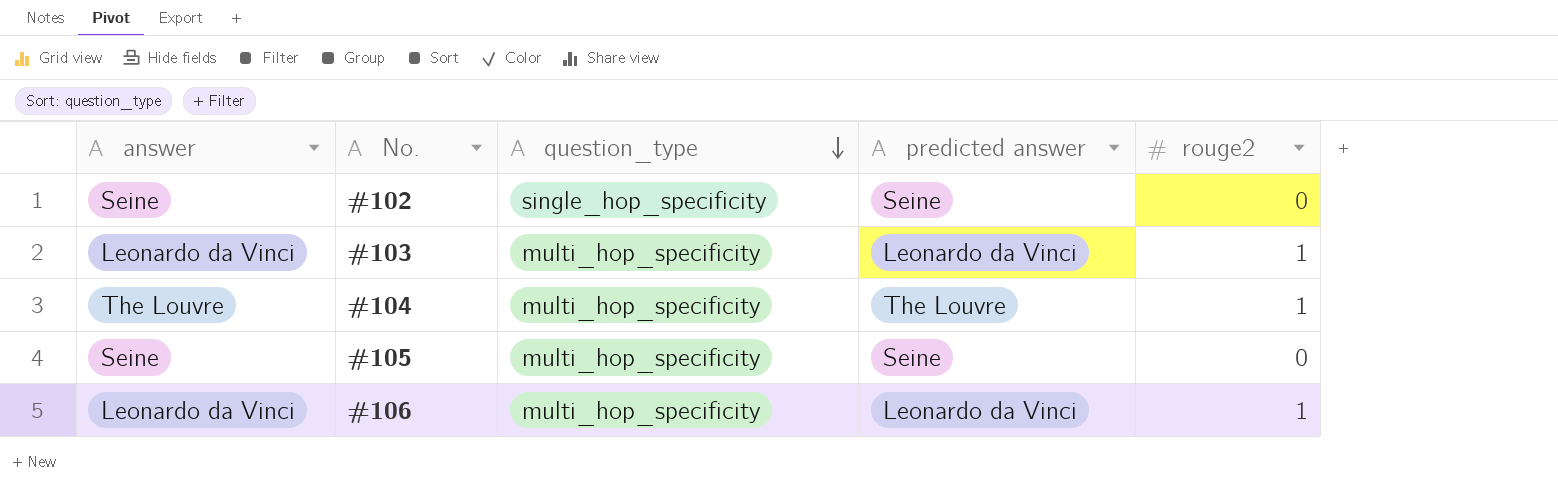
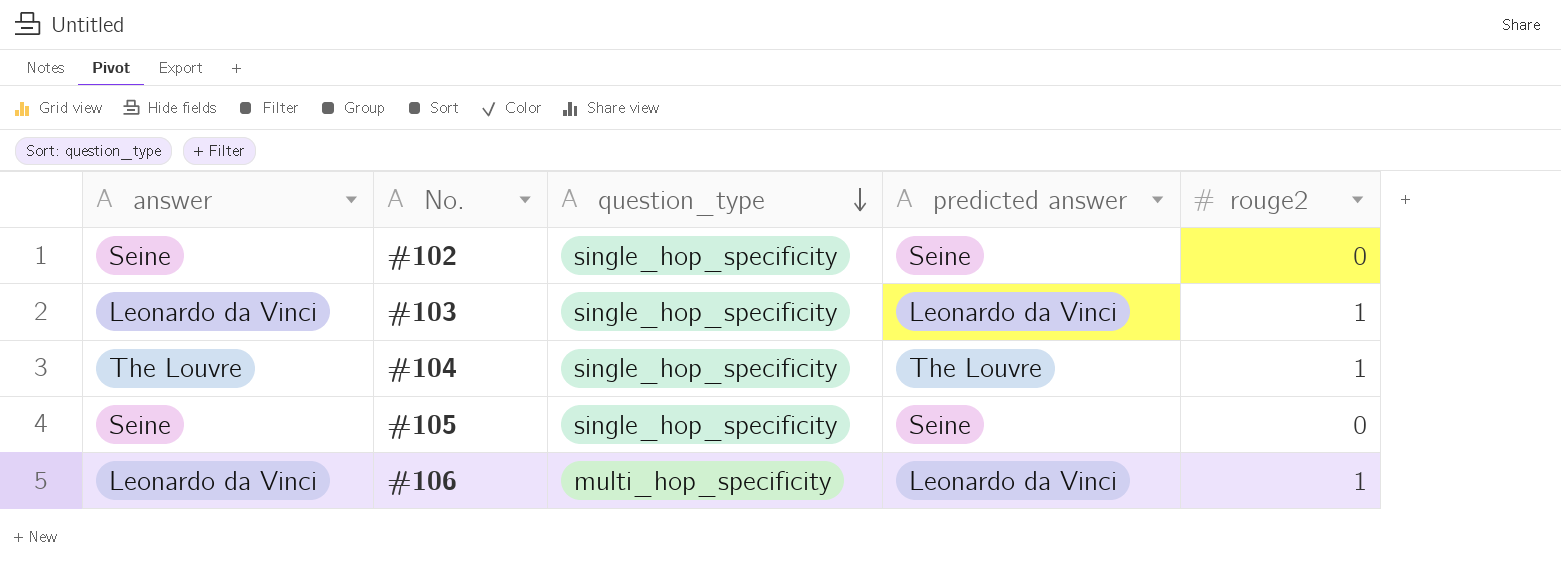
#103 | question_type: multi_hop_specificity -> single_hop_specificity
#104 | question_type: multi_hop_specificity -> single_hop_specificity
#105 | question_type: multi_hop_specificity -> single_hop_specificity

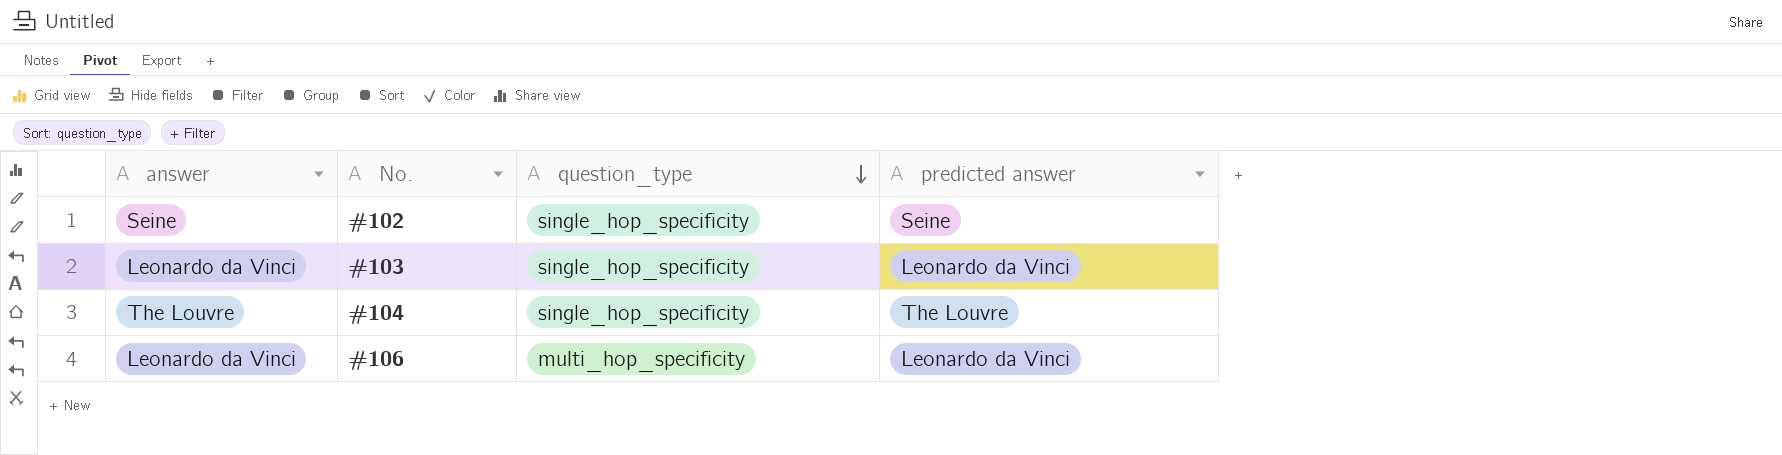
column rouge2 | position: 5 -> none
row #105: Seine | single_hop_specificity | Seine | 0 -> none

